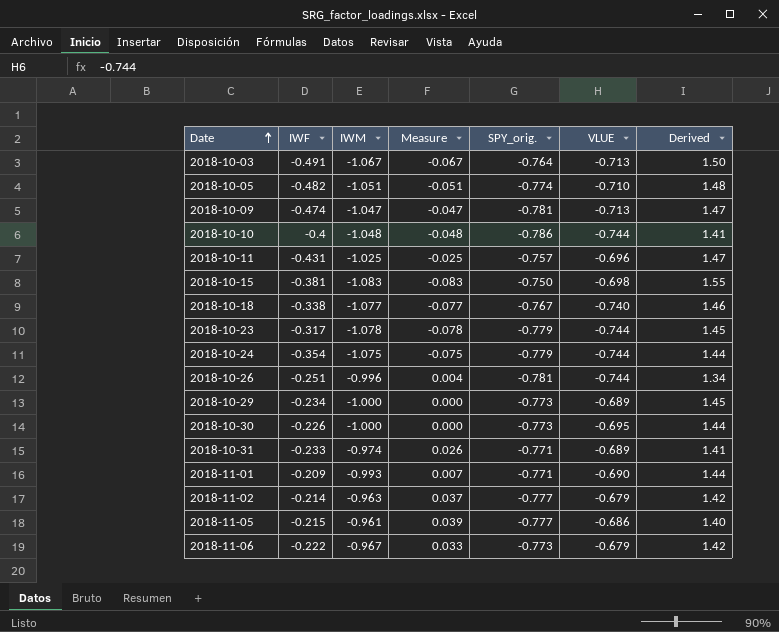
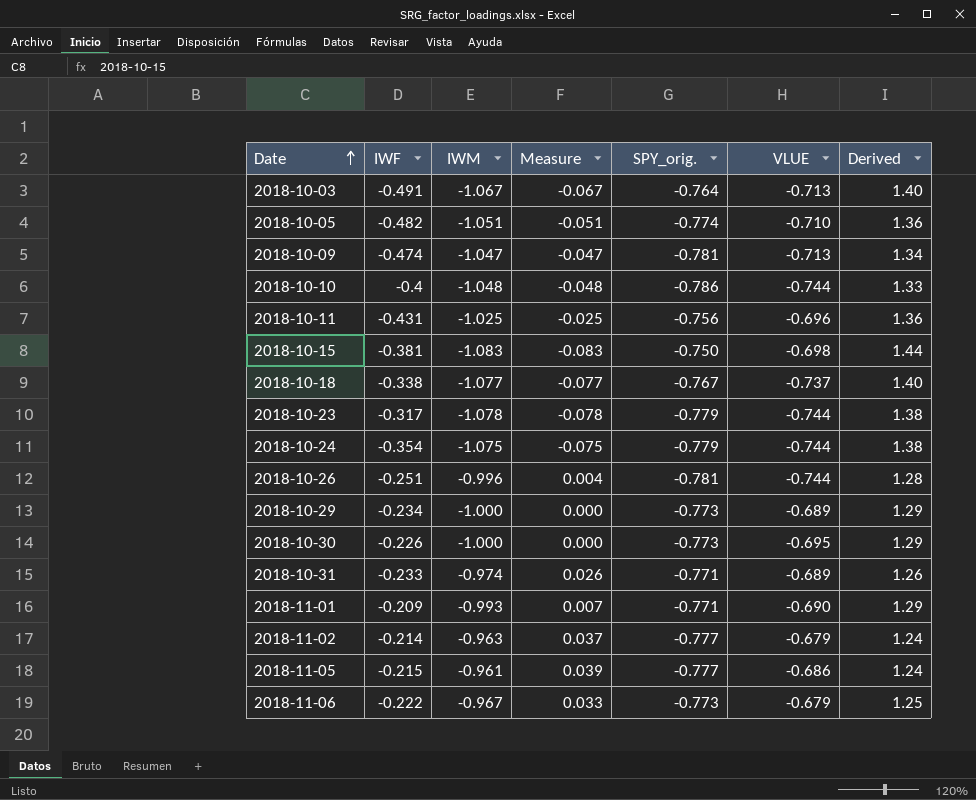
column Derived | formula: [IWM] / [VLUE] -> [IWM] / [SPY_orig.]
2018-10-11 | SPY_orig.: -0.757 -> -0.756
2018-10-18 | VLUE: -0.740 -> -0.737

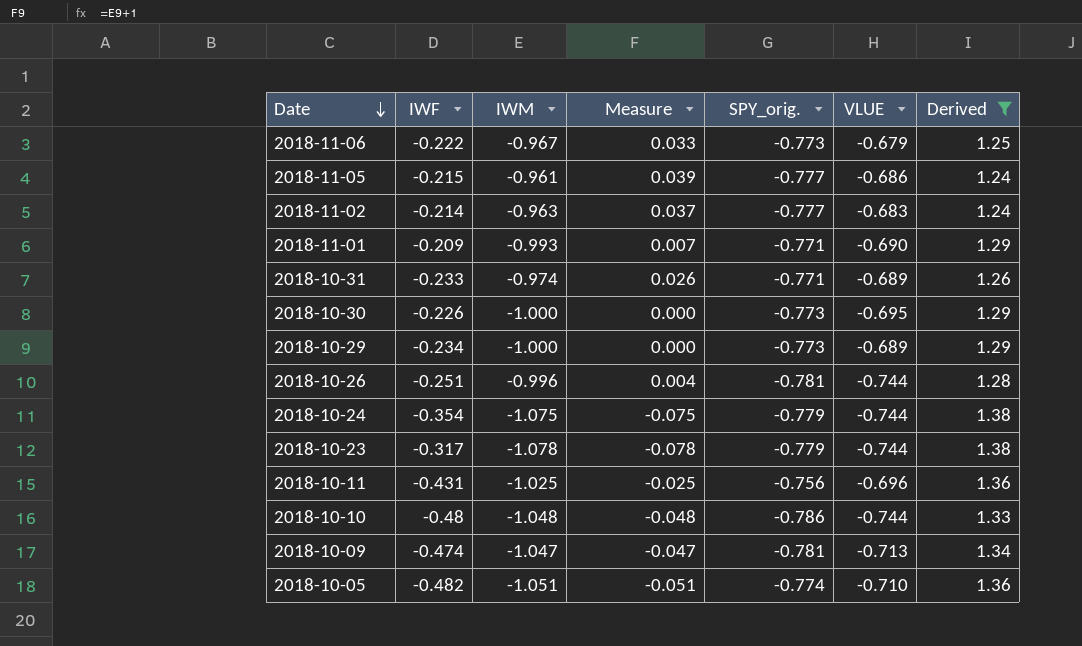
filter: none -> Derived <= 1.38
row order: Date ascending -> Date descending
2018-11-02 | VLUE: -0.679 -> -0.683
2018-10-10 | IWF: -0.4 -> -0.48

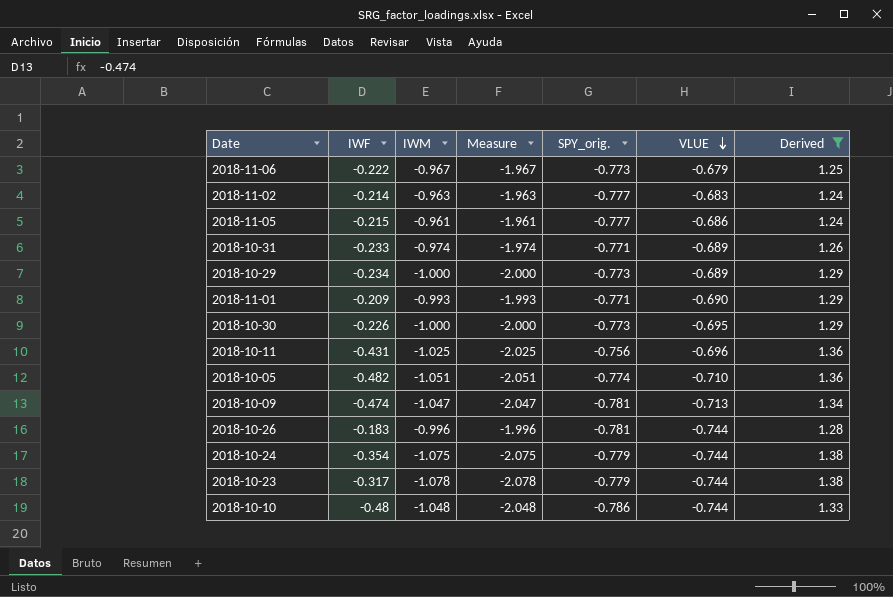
row order: Date descending -> VLUE descending
column Measure | formula: [IWM] + 1 -> [IWM] - 1
2018-10-26 | IWF: -0.251 -> -0.183

